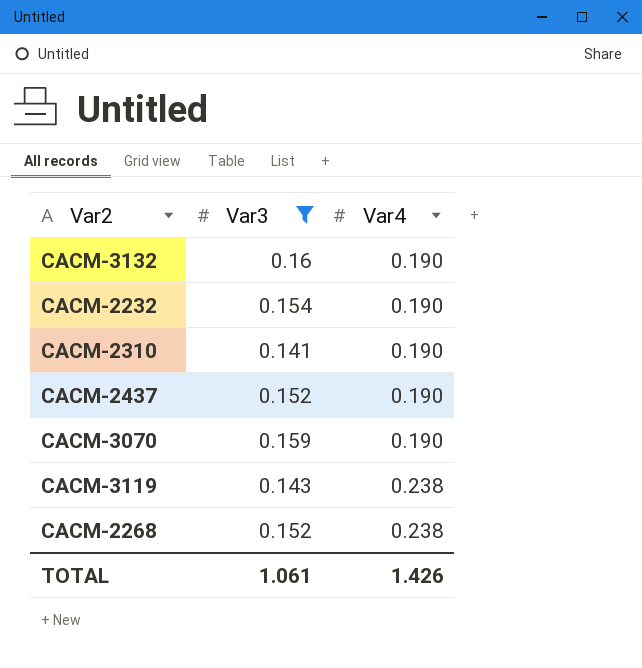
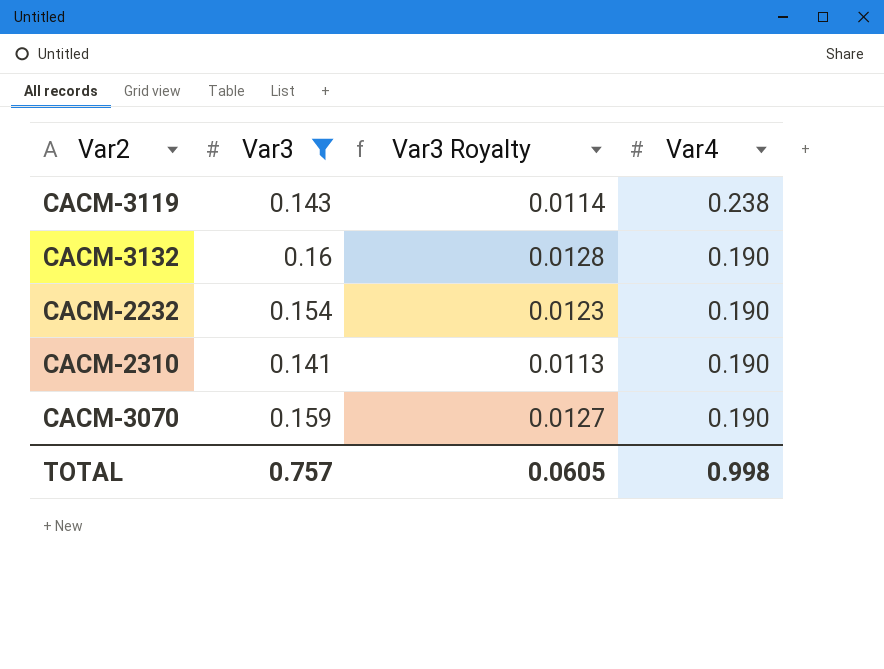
row order: Var4 ascending -> Var4 descending
column Var3 Royalty | formula: none -> [Var3] * 0.08
row CACM-2437: 0.152 | 0.190 -> none
row CACM-2268: 0.152 | 0.238 -> none
TOTAL | Var3: 1.061 -> 0.757
TOTAL | Var4: 1.426 -> 0.998

